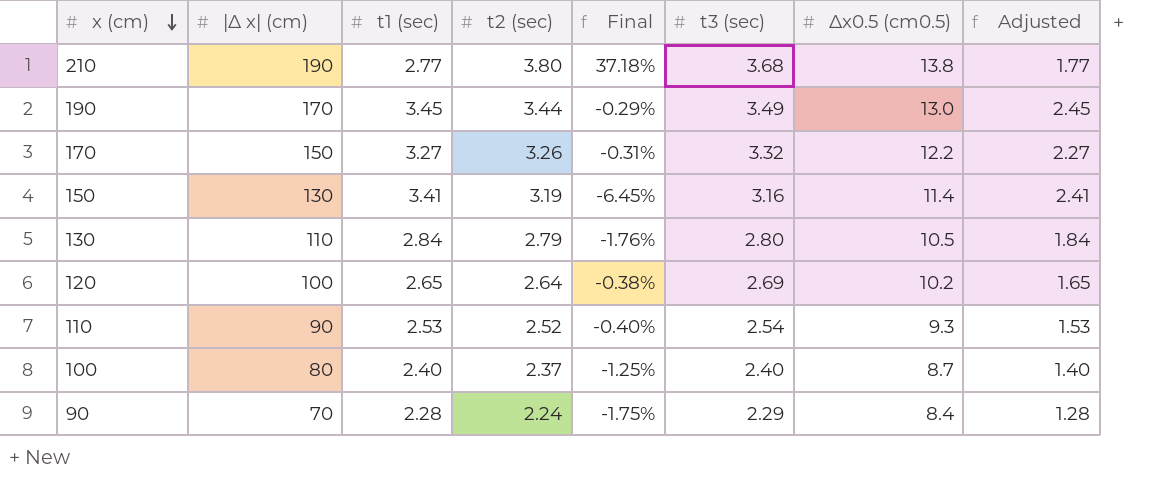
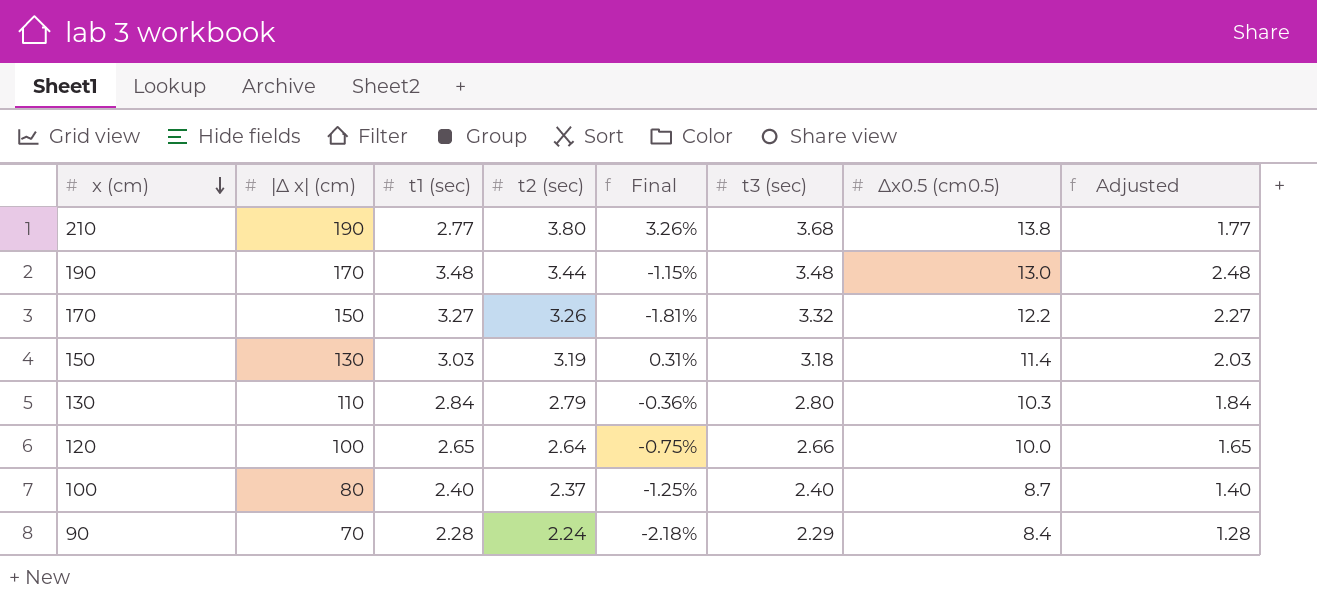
column Final | formula: ([t2 (sec)] - [t1 (sec)]) / [t1 (sec)] -> ([t2 (sec)] - [t3 (sec)]) / [t3 (sec)]
row 110: 90 | 2.53 | 2.52 | -0.40% | 2.54 | 9.3 | 1.53 -> none
190 | t1 (sec): 3.45 -> 3.48
190 | t3 (sec): 3.49 -> 3.48
190 | Adjusted: 2.45 -> 2.48
150 | t1 (sec): 3.41 -> 3.03
150 | t3 (sec): 3.16 -> 3.18
150 | Adjusted: 2.41 -> 2.03
130 | Δx0.5 (cm0.5): 10.5 -> 10.3
120 | t3 (sec): 2.69 -> 2.66
120 | Δx0.5 (cm0.5): 10.2 -> 10.0

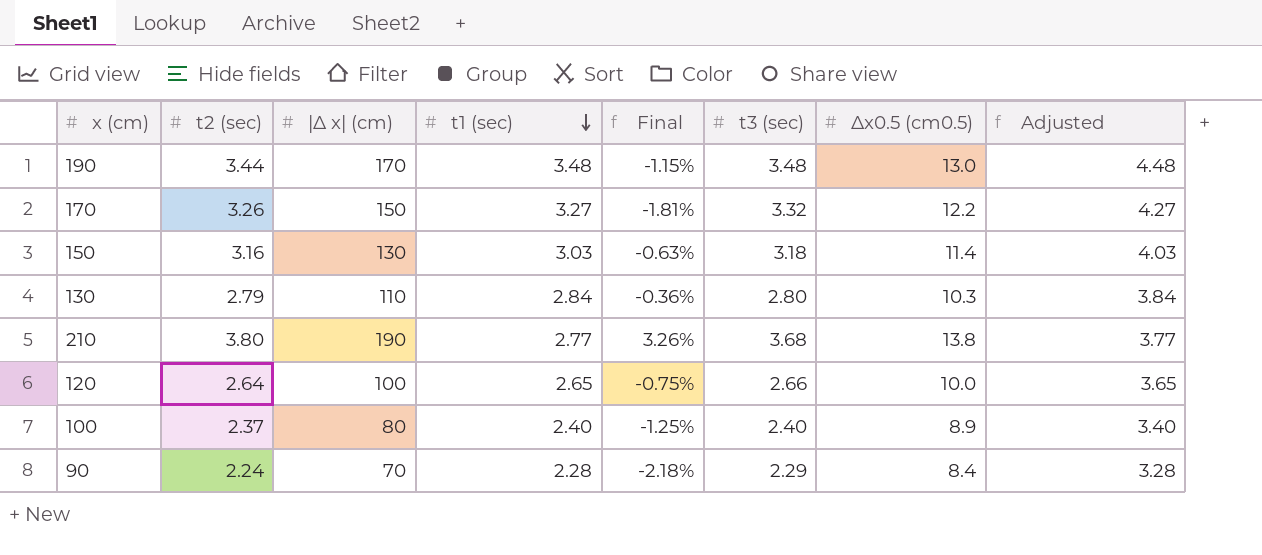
row order: x (cm) descending -> t1 (sec) descending
column t2 (sec) | position: 4 -> 2
column Adjusted | formula: [t1 (sec)] - 1 -> [t1 (sec)] + 1
150 | t2 (sec): 3.19 -> 3.16
150 | Final: 0.31% -> -0.63%
100 | Δx0.5 (cm0.5): 8.7 -> 8.9

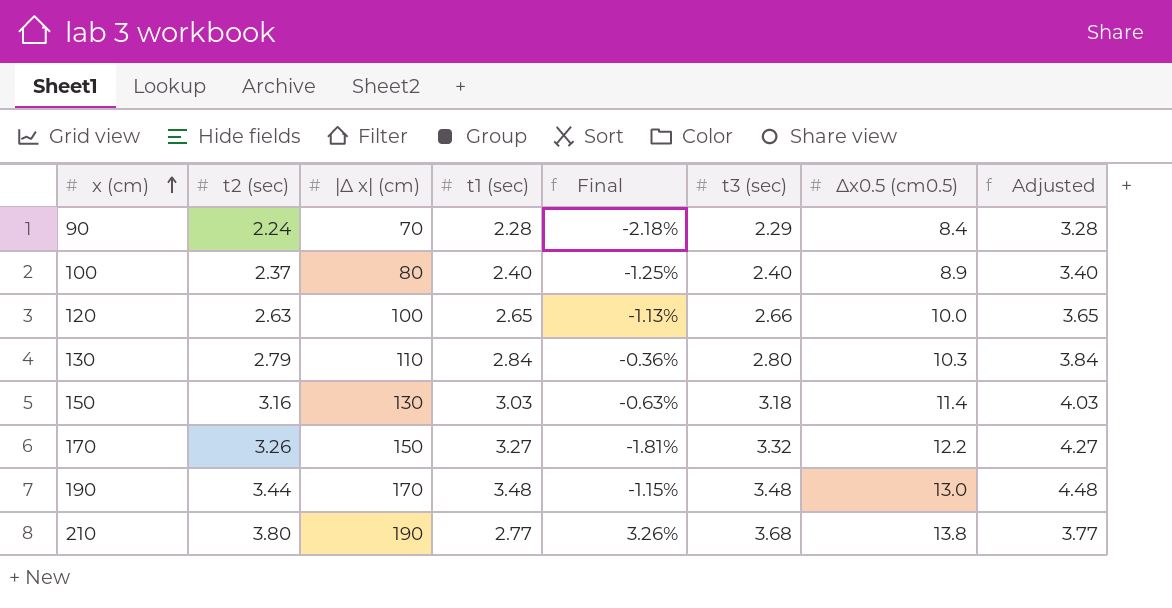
row order: t1 (sec) descending -> x (cm) ascending
120 | t2 (sec): 2.64 -> 2.63
120 | Final: -0.75% -> -1.13%

